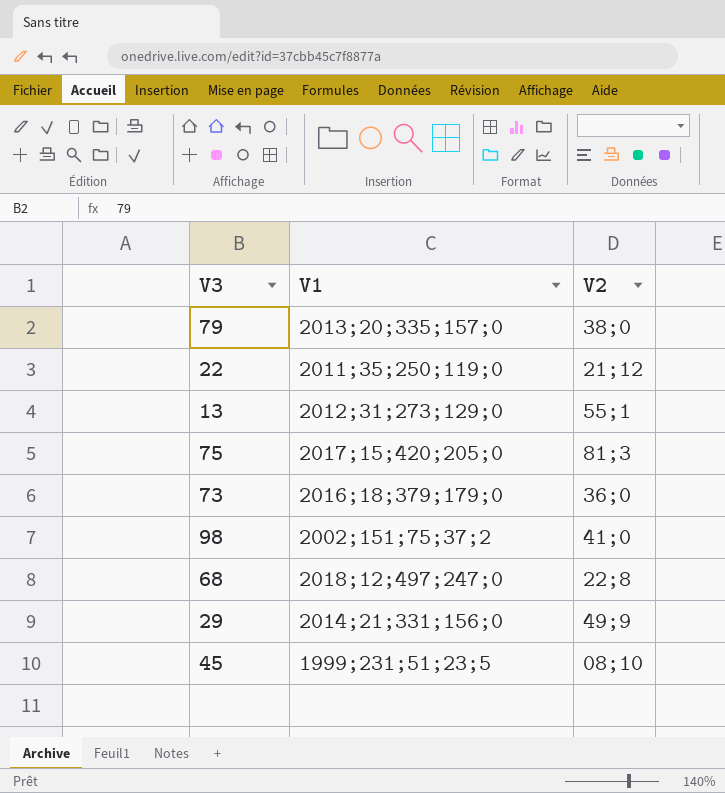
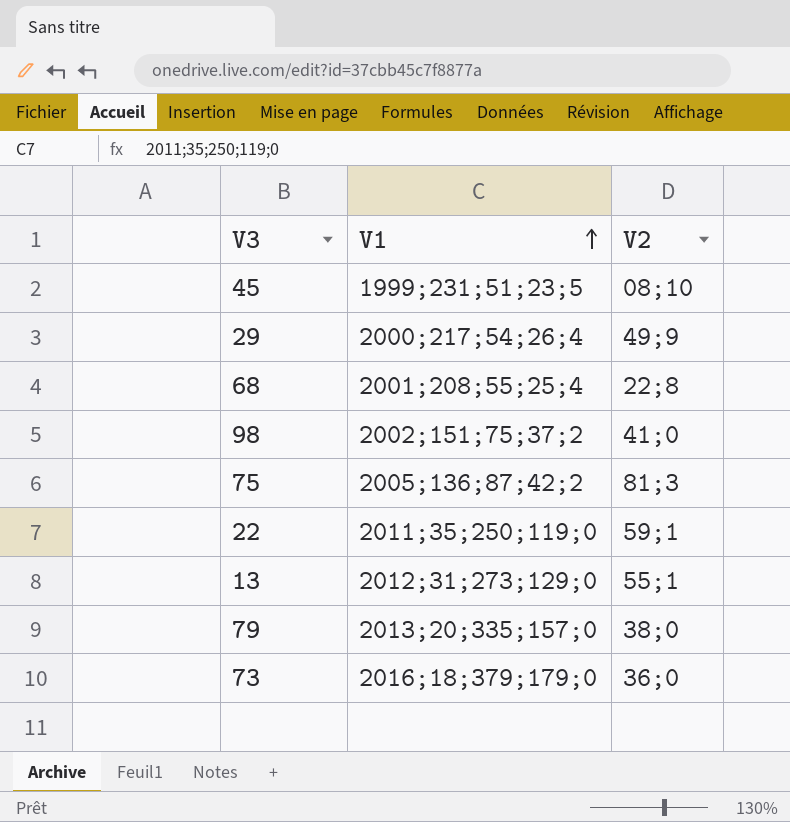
row order: none -> V1 ascending
29 | V1: 2014;21;331;156;0 -> 2000;217;54;26;4
68 | V1: 2018;12;497;247;0 -> 2001;208;55;25;4
75 | V1: 2017;15;420;205;0 -> 2005;136;87;42;2
22 | V2: 21;12 -> 59;1

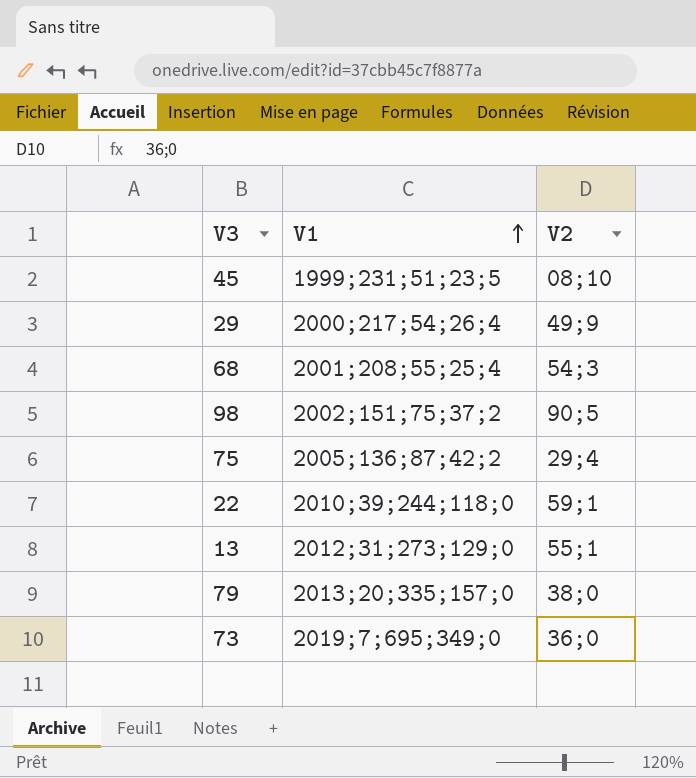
68 | V2: 22;8 -> 54;3
98 | V2: 41;0 -> 90;5
75 | V2: 81;3 -> 29;4
22 | V1: 2011;35;250;119;0 -> 2010;39;244;118;0
73 | V1: 2016;18;379;179;0 -> 2019;7;695;349;0

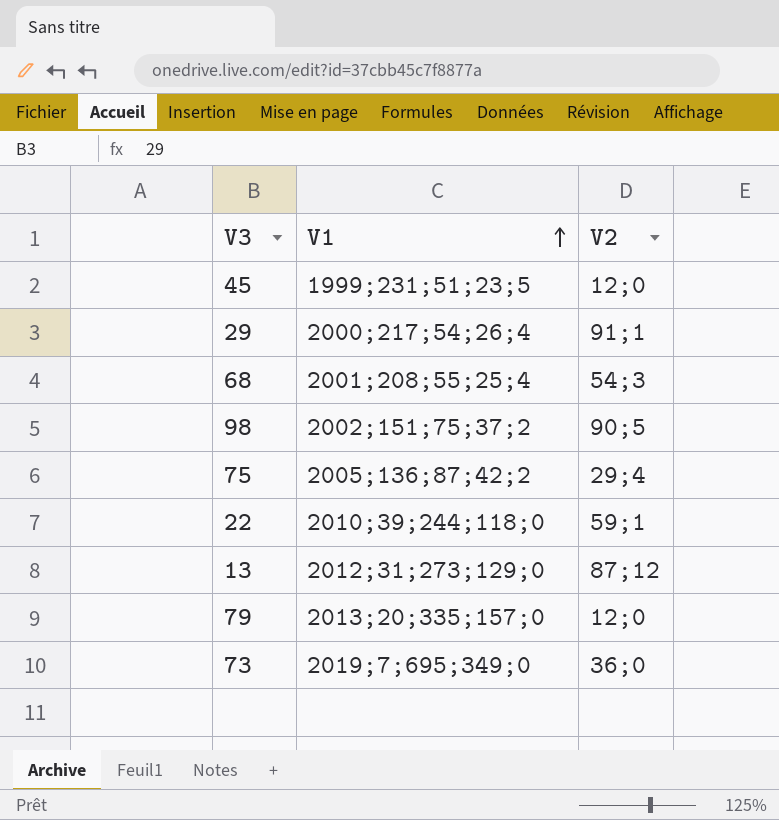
45 | V2: 08;10 -> 12;0
29 | V2: 49;9 -> 91;1
13 | V2: 55;1 -> 87;12
79 | V2: 38;0 -> 12;0

